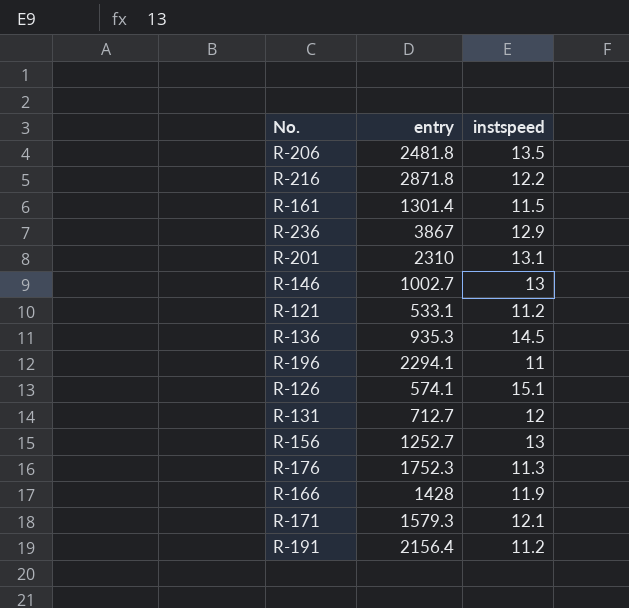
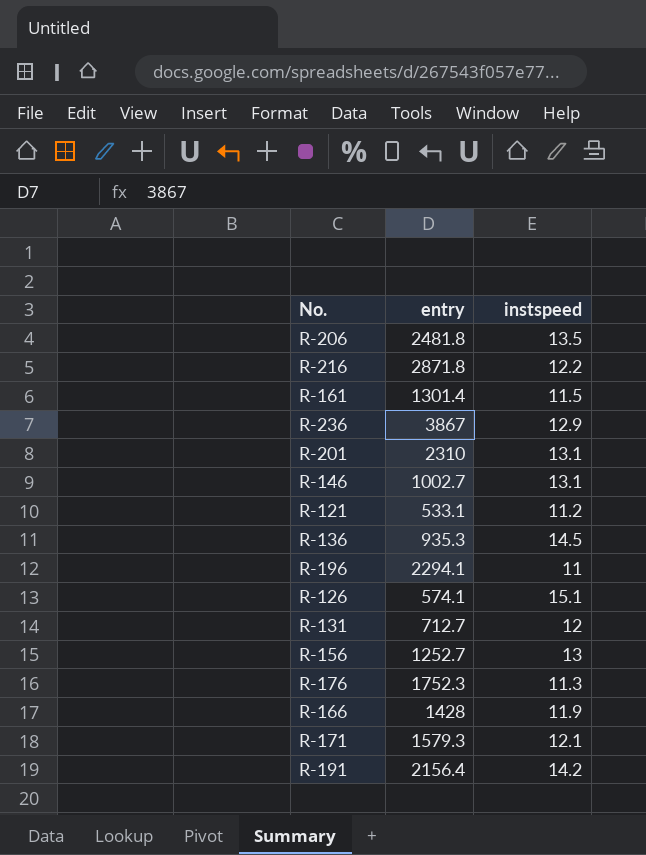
R-146 | instspeed: 13 -> 13.1
R-191 | instspeed: 11.2 -> 14.2

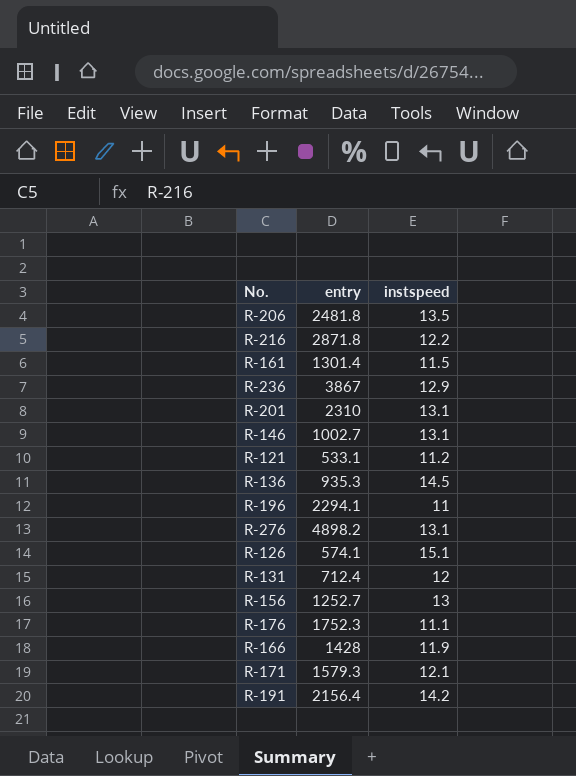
row R-276: none -> 4898.2 | 13.1
R-131 | entry: 712.7 -> 712.4
R-176 | instspeed: 11.3 -> 11.1

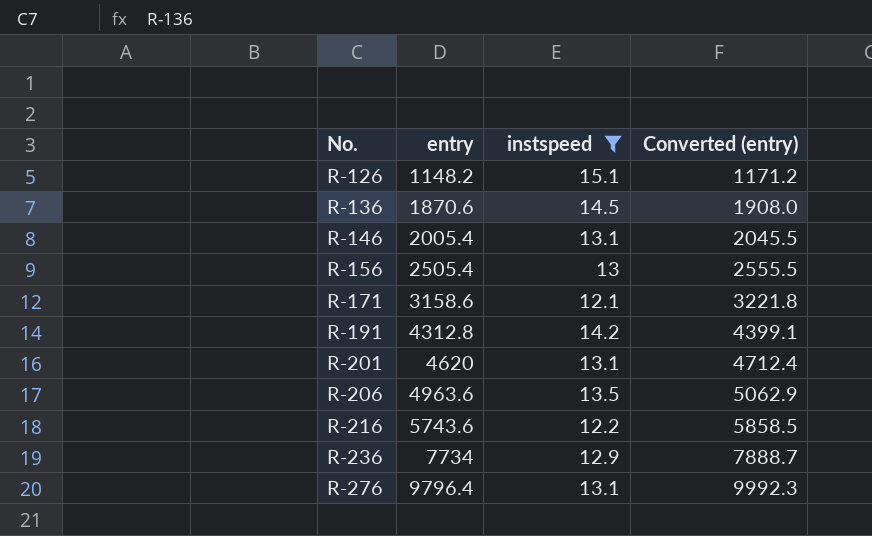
filter: none -> instspeed >= 12.1
row order: none -> No. ascending
column Converted (entry) | formula: none -> [entry] * 1.02
R-126 | entry: 574.1 -> 1148.2
R-136 | entry: 935.3 -> 1870.6
R-146 | entry: 1002.7 -> 2005.4
R-156 | entry: 1252.7 -> 2505.4
R-171 | entry: 1579.3 -> 3158.6
R-191 | entry: 2156.4 -> 4312.8
R-201 | entry: 2310 -> 4620
R-206 | entry: 2481.8 -> 4963.6
R-216 | entry: 2871.8 -> 5743.6
R-236 | entry: 3867 -> 7734
R-276 | entry: 4898.2 -> 9796.4

